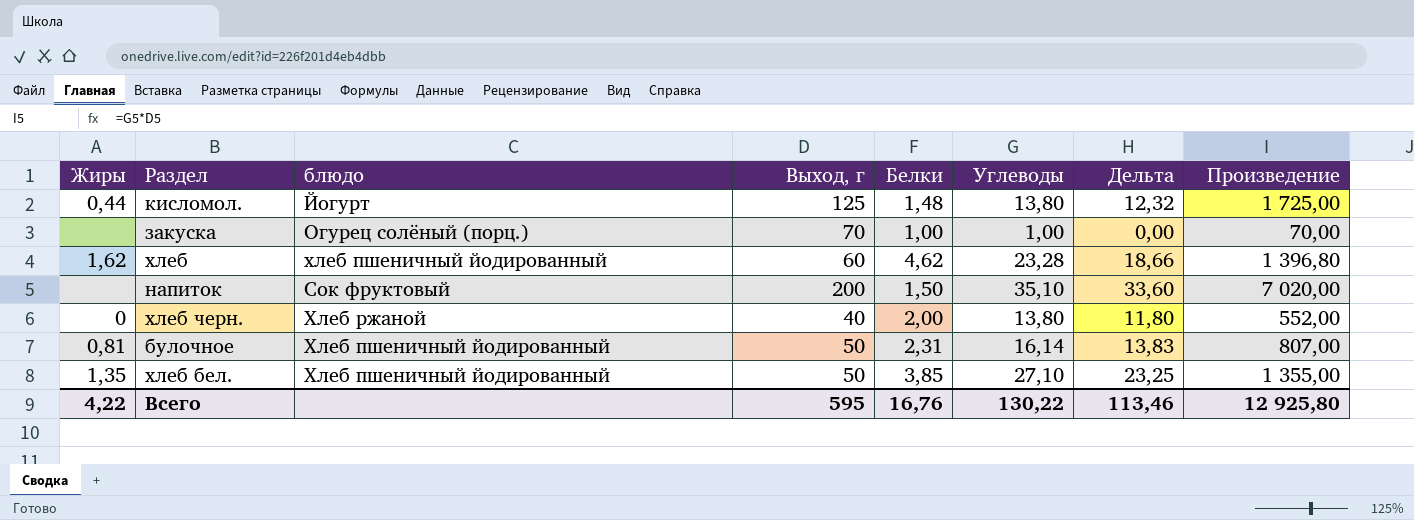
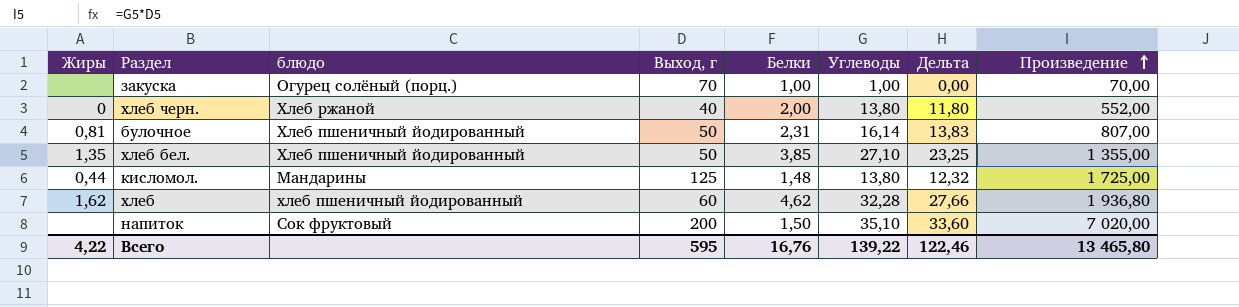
row order: none -> Произведение ascending
кисломол. | блюдо: Йогурт -> Мандарины
хлеб | Углеводы: 23,28 -> 32,28
хлеб | Дельта: 18,66 -> 27,66
хлеб | Произведение: 1 396,80 -> 1 936,80
Всего | Углеводы: 130,22 -> 139,22
Всего | Дельта: 113,46 -> 122,46
Всего | Произведение: 12 925,80 -> 13 465,80

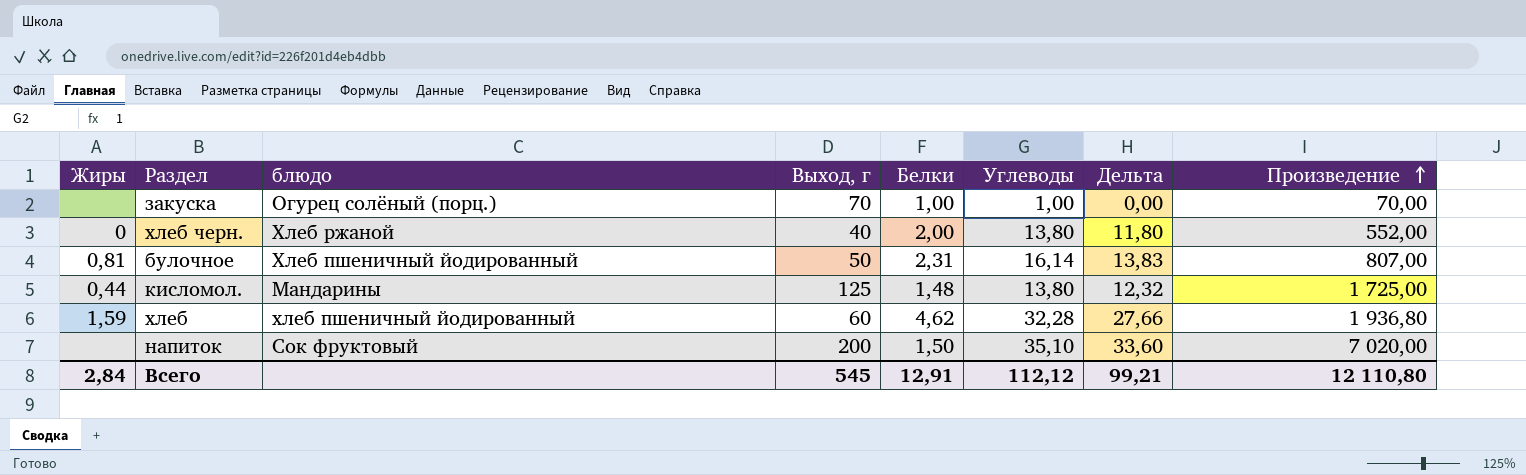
row хлеб бел.: 1,35 | Хлеб пшеничный йодированный | 50 | 3,85 | 27,10 | 23,25 | 1 355,00 -> none
хлеб | Жиры: 1,62 -> 1,59
Всего | Жиры: 4,22 -> 2,84
Всего | Выход, г: 595 -> 545
Всего | Белки: 16,76 -> 12,91
Всего | Углеводы: 139,22 -> 112,12
Всего | Дельта: 122,46 -> 99,21
Всего | Произведение: 13 465,80 -> 12 110,80

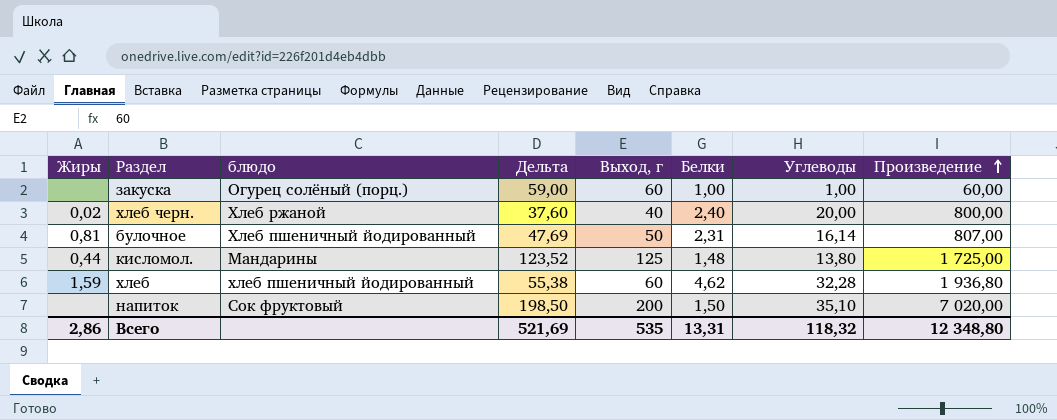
column Дельта | formula: [Углеводы] - [Белки] -> [Выход, г] - [Белки]
column Дельта | position: 7 -> 4
закуска | Выход, г: 70 -> 60
закуска | Произведение: 70,00 -> 60,00
хлеб черн. | Жиры: 0 -> 0,02
хлеб черн. | Белки: 2,00 -> 2,40
хлеб черн. | Углеводы: 13,80 -> 20,00
хлеб черн. | Произведение: 552,00 -> 800,00
Всего | Жиры: 2,84 -> 2,86
Всего | Дельта: 99,21 -> 521,69
Всего | Выход, г: 545 -> 535
Всего | Белки: 12,91 -> 13,31
Всего | Углеводы: 112,12 -> 118,32
Всего | Произведение: 12 110,80 -> 12 348,80

